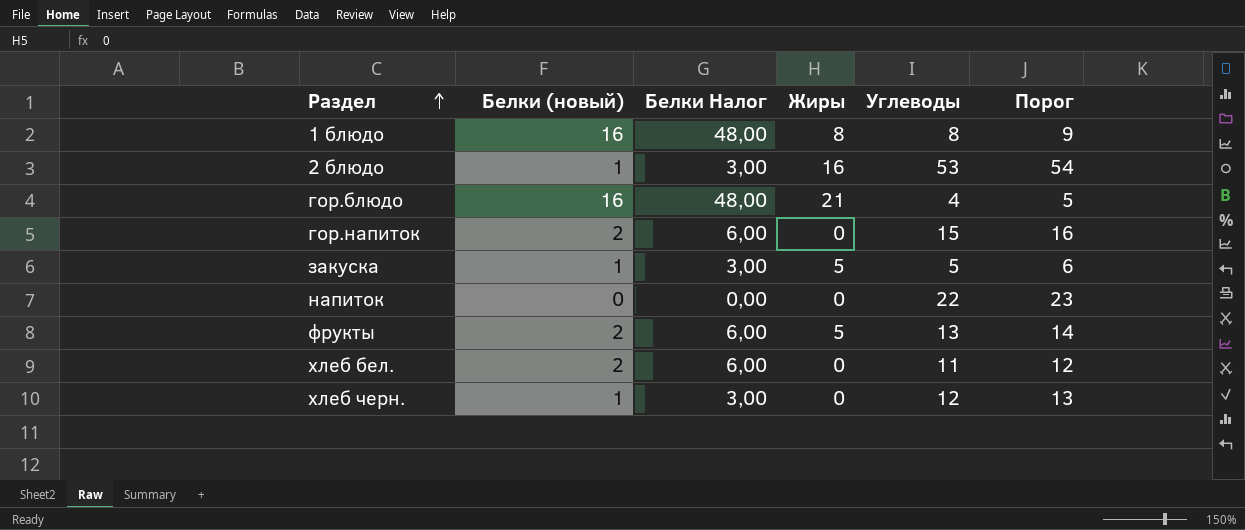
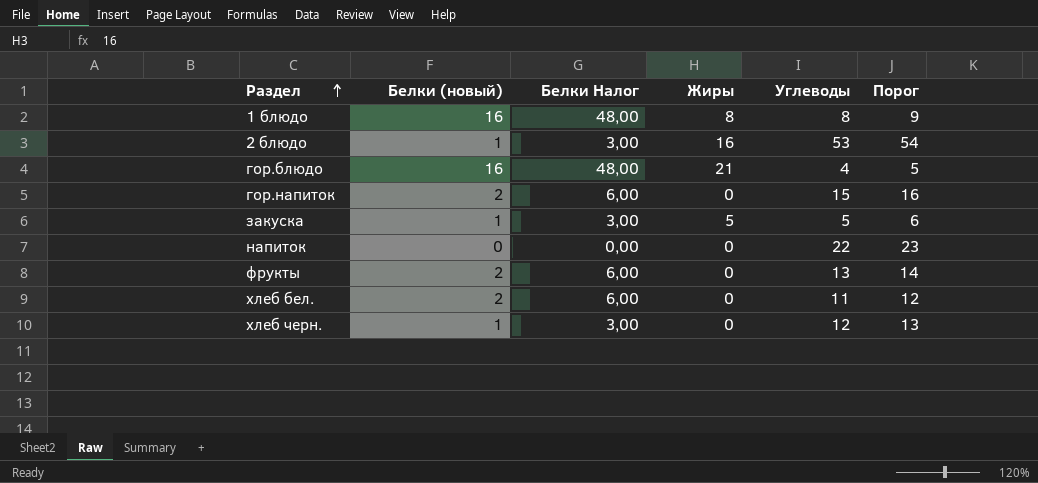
фрукты | Жиры: 5 -> 0

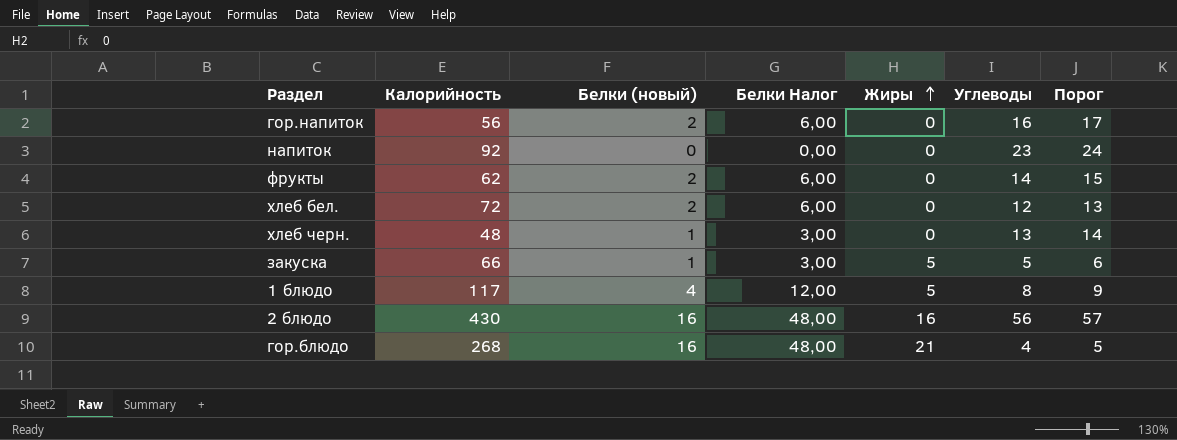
row order: Раздел ascending -> Жиры ascending
column Калорийность | position: none -> 2
гор.напиток | Углеводы: 15 -> 16
гор.напиток | Порог: 16 -> 17
напиток | Углеводы: 22 -> 23
напиток | Порог: 23 -> 24
фрукты | Углеводы: 13 -> 14
фрукты | Порог: 14 -> 15
хлеб бел. | Углеводы: 11 -> 12
хлеб бел. | Порог: 12 -> 13
хлеб черн. | Углеводы: 12 -> 13
хлеб черн. | Порог: 13 -> 14
1 блюдо | Белки (новый): 16 -> 4
1 блюдо | Белки Налог: 48,00 -> 12,00
1 блюдо | Жиры: 8 -> 5
2 блюдо | Белки (новый): 1 -> 16
2 блюдо | Белки Налог: 3,00 -> 48,00
2 блюдо | Углеводы: 53 -> 56
2 блюдо | Порог: 54 -> 57

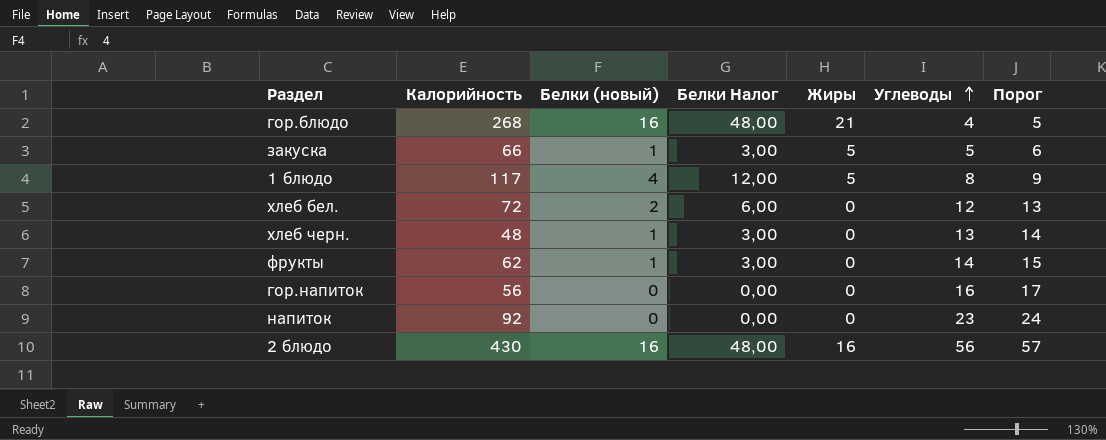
row order: Жиры ascending -> Углеводы ascending
фрукты | Белки (новый): 2 -> 1
фрукты | Белки Налог: 6,00 -> 3,00
гор.напиток | Белки (новый): 2 -> 0
гор.напиток | Белки Налог: 6,00 -> 0,00

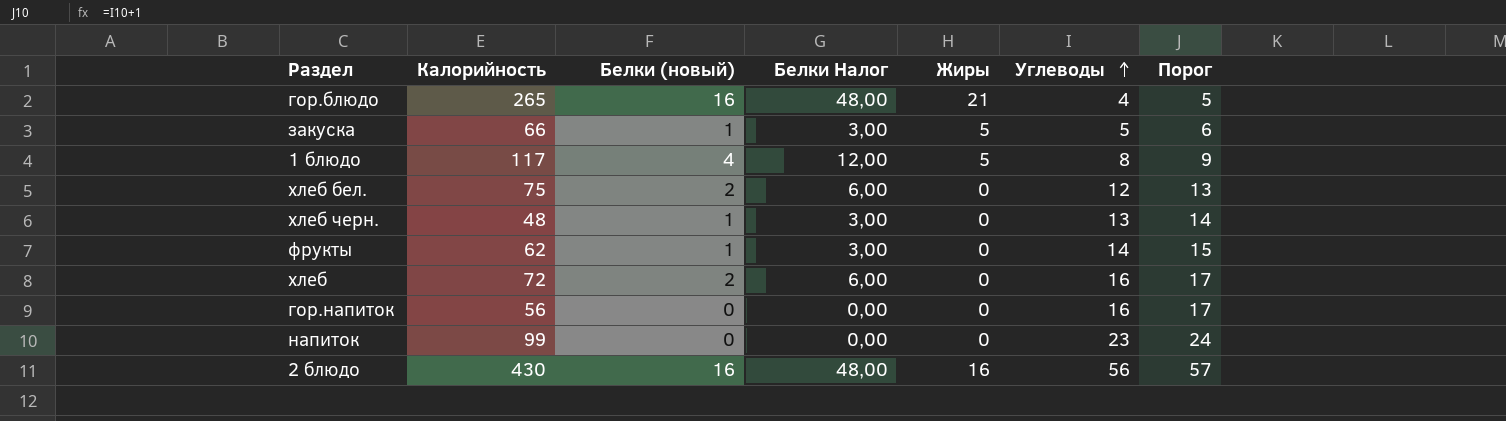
гор.блюдо | Калорийность: 268 -> 265
хлеб бел. | Калорийность: 72 -> 75
row хлеб: none -> 72 | 2 | 6,00 | 0 | 16 | 17
напиток | Калорийность: 92 -> 99

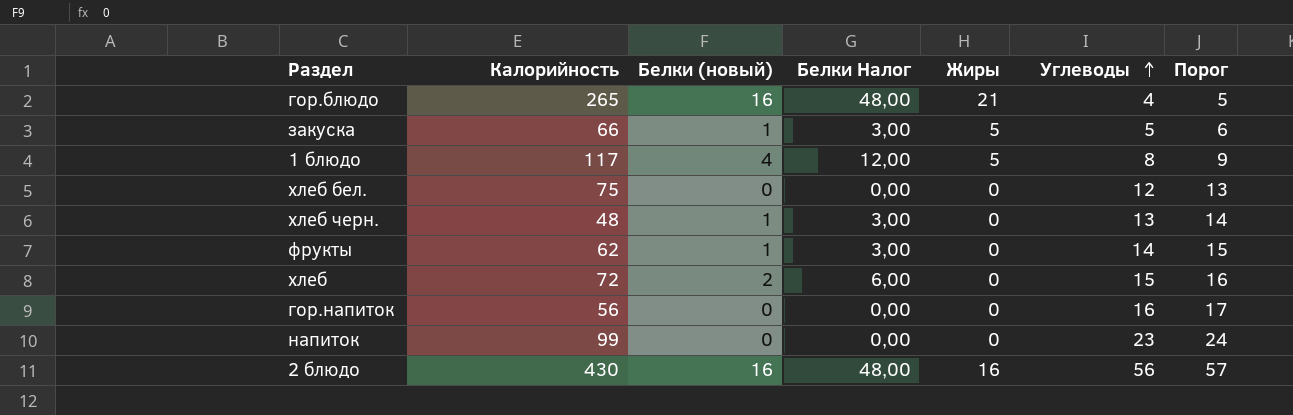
хлеб бел. | Белки (новый): 2 -> 0
хлеб бел. | Белки Налог: 6,00 -> 0,00
хлеб | Углеводы: 16 -> 15
хлеб | Порог: 17 -> 16

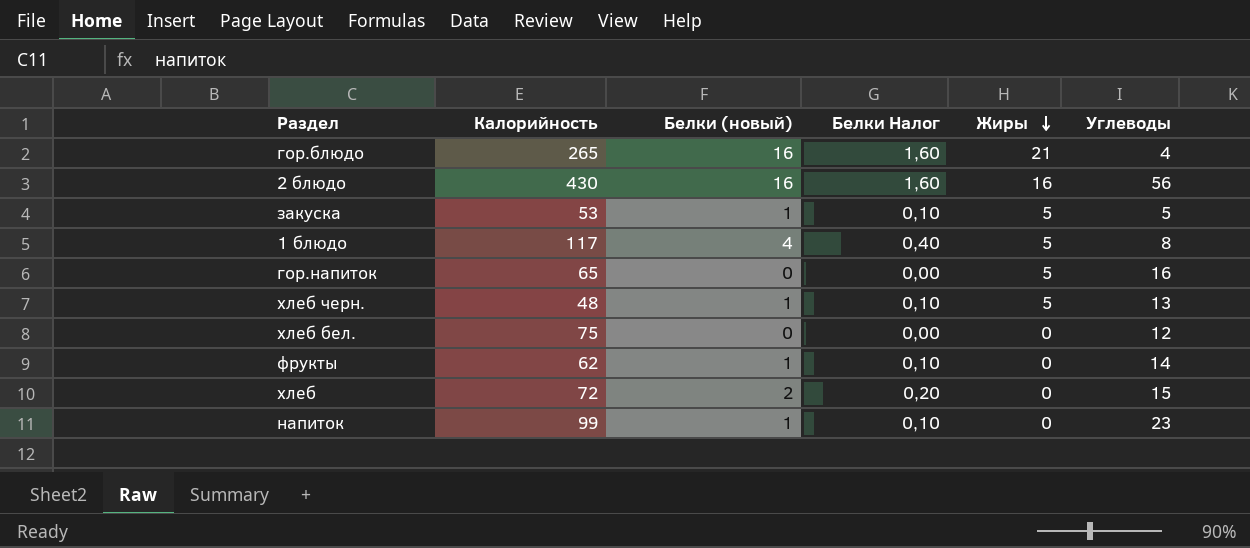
row order: Углеводы ascending -> Жиры descending
column Порог | formula: [Углеводы] + 1 -> none
column Белки Налог | formula: [Белки (новый)] * 3 -> [Белки (новый)] * 0,1
закуска | Калорийность: 66 -> 53
гор.напиток | Калорийность: 56 -> 65
гор.напиток | Жиры: 0 -> 5
хлеб черн. | Жиры: 0 -> 5
напиток | Белки (новый): 0 -> 1

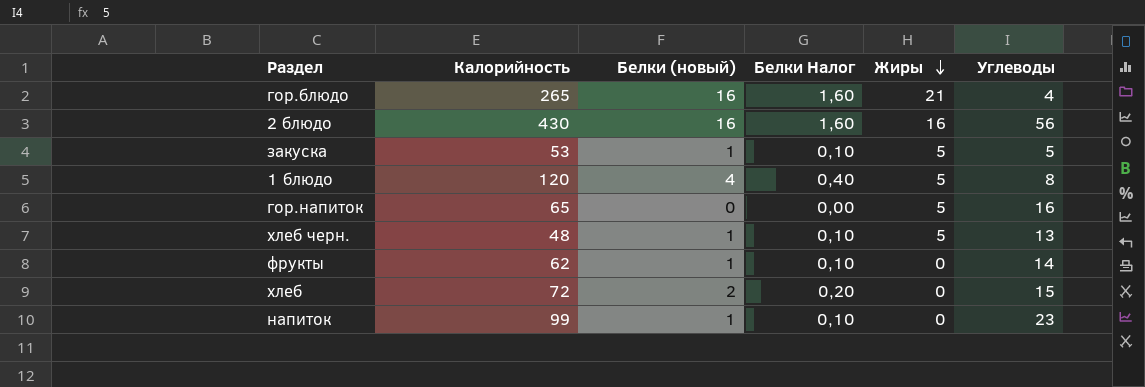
row хлеб бел.: 75 | 0 | 0,00 | 0 | 12 -> none
1 блюдо | Калорийность: 117 -> 120

